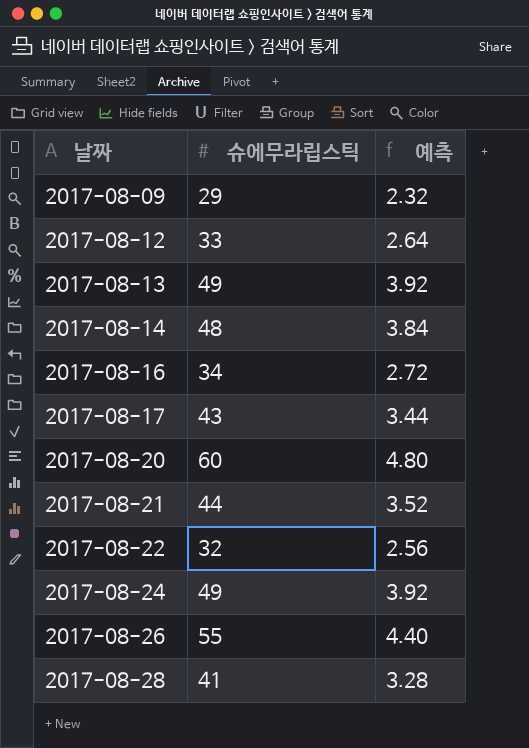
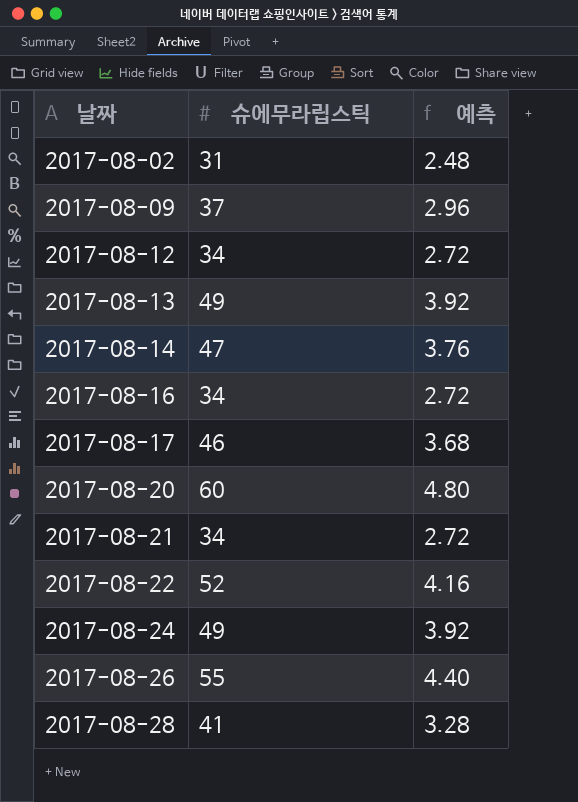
row 2017-08-02: none -> 31 | 2.48
2017-08-09 | 슈에무라립스틱: 29 -> 37
2017-08-09 | 예측: 2.32 -> 2.96
2017-08-12 | 슈에무라립스틱: 33 -> 34
2017-08-12 | 예측: 2.64 -> 2.72
2017-08-14 | 슈에무라립스틱: 48 -> 47
2017-08-14 | 예측: 3.84 -> 3.76
2017-08-17 | 슈에무라립스틱: 43 -> 46
2017-08-17 | 예측: 3.44 -> 3.68
2017-08-21 | 슈에무라립스틱: 44 -> 34
2017-08-21 | 예측: 3.52 -> 2.72
2017-08-22 | 슈에무라립스틱: 32 -> 52
2017-08-22 | 예측: 2.56 -> 4.16

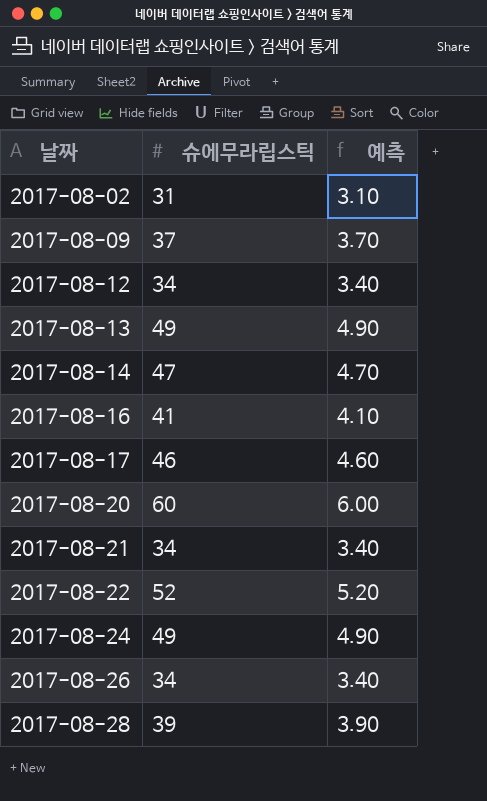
column 예측 | formula: [슈에무라립스틱] * 0.08 -> [슈에무라립스틱] * 0.1
2017-08-16 | 슈에무라립스틱: 34 -> 41
2017-08-26 | 슈에무라립스틱: 55 -> 34
2017-08-28 | 슈에무라립스틱: 41 -> 39

